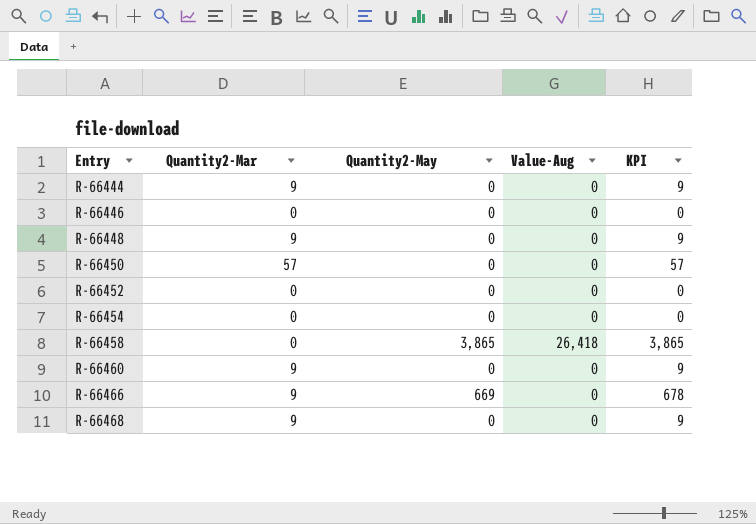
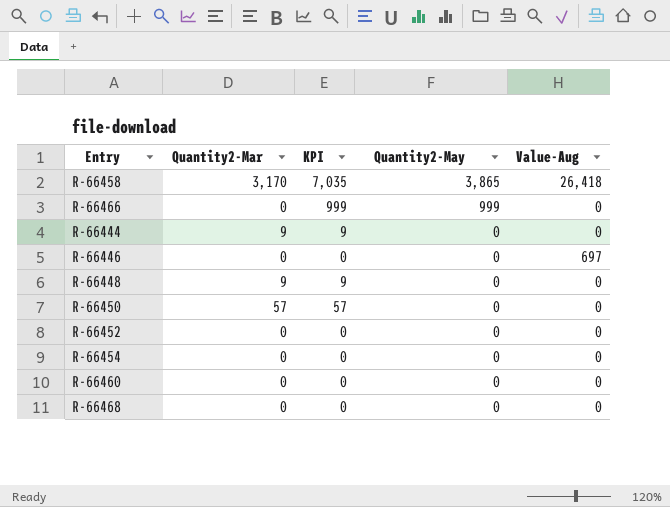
row order: Entry ascending -> Quantity2-May descending
column KPI | position: 5 -> 3
R-66458 | Quantity2-Mar: 0 -> 3,170
R-66458 | KPI: 3,865 -> 7,035
R-66466 | Quantity2-Mar: 9 -> 0
R-66466 | KPI: 678 -> 999
R-66466 | Quantity2-May: 669 -> 999
R-66446 | Value-Aug: 0 -> 697
R-66460 | Quantity2-Mar: 9 -> 0
R-66460 | KPI: 9 -> 0
R-66468 | Quantity2-Mar: 9 -> 0
R-66468 | KPI: 9 -> 0

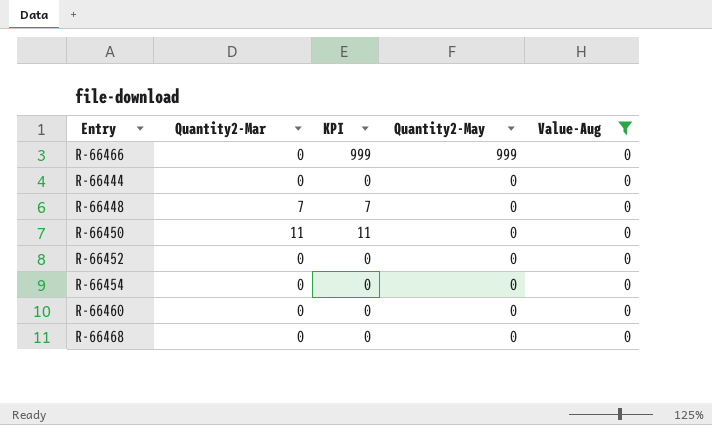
filter: none -> Value-Aug = 0
R-66444 | Quantity2-Mar: 9 -> 0
R-66444 | KPI: 9 -> 0
R-66448 | Quantity2-Mar: 9 -> 7
R-66448 | KPI: 9 -> 7
R-66450 | Quantity2-Mar: 57 -> 11
R-66450 | KPI: 57 -> 11

